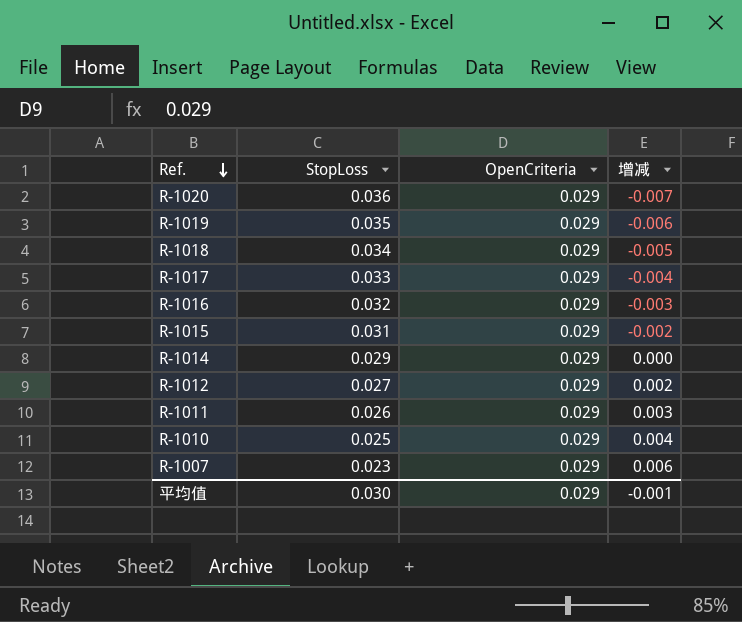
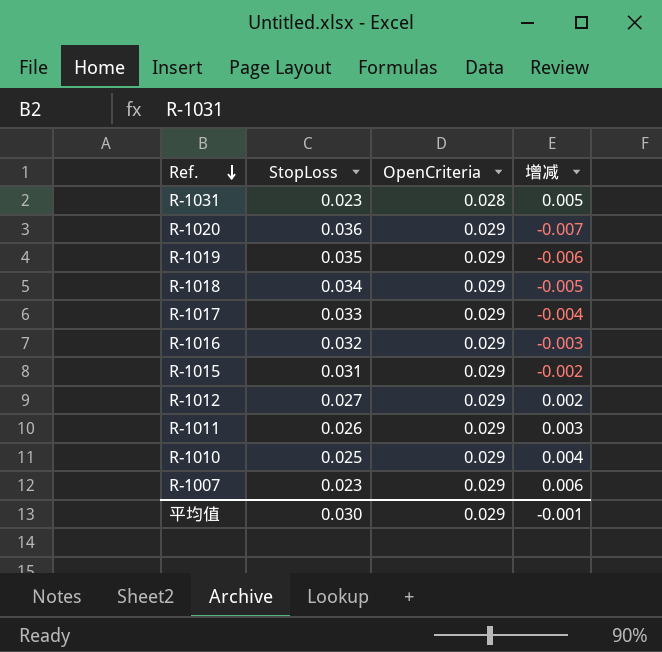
row R-1014: 0.029 | 0.029 | 0.000 -> none
row R-1031: none -> 0.023 | 0.028 | 0.005

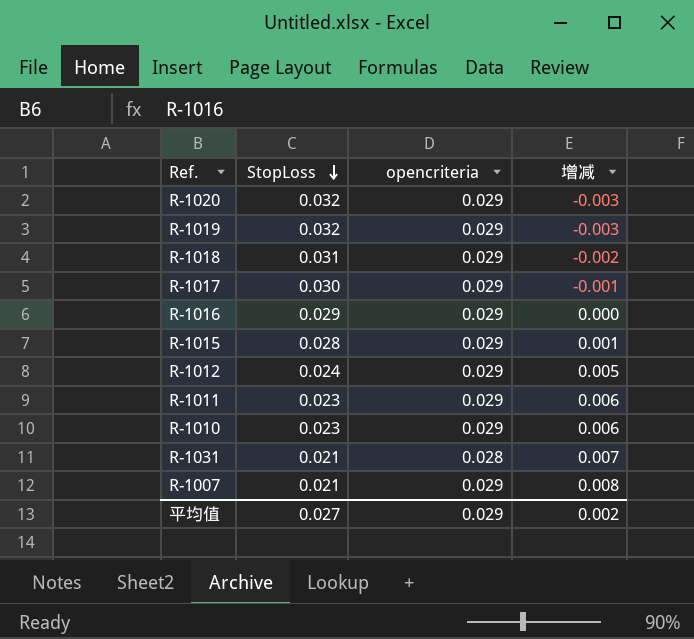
row order: Ref. descending -> StopLoss descending
column name: OpenCriteria -> opencriteria
R-1020 | StopLoss: 0.036 -> 0.032
R-1020 | 增减: -0.007 -> -0.003
R-1019 | StopLoss: 0.035 -> 0.032
R-1019 | 增减: -0.006 -> -0.003
R-1018 | StopLoss: 0.034 -> 0.031
R-1018 | 增减: -0.005 -> -0.002
R-1017 | StopLoss: 0.033 -> 0.030
R-1017 | 增减: -0.004 -> -0.001
R-1016 | StopLoss: 0.032 -> 0.029
R-1016 | 增减: -0.003 -> 0.000
R-1015 | StopLoss: 0.031 -> 0.028
R-1015 | 增减: -0.002 -> 0.001
R-1012 | StopLoss: 0.027 -> 0.024
R-1012 | 增减: 0.002 -> 0.005
R-1011 | StopLoss: 0.026 -> 0.023
R-1011 | 增减: 0.003 -> 0.006
R-1010 | StopLoss: 0.025 -> 0.023
R-1010 | 增减: 0.004 -> 0.006
R-1031 | StopLoss: 0.023 -> 0.021
R-1031 | 增减: 0.005 -> 0.007
R-1007 | StopLoss: 0.023 -> 0.021
R-1007 | 增减: 0.006 -> 0.008
平均值 | StopLoss: 0.030 -> 0.027
平均值 | 增减: -0.001 -> 0.002

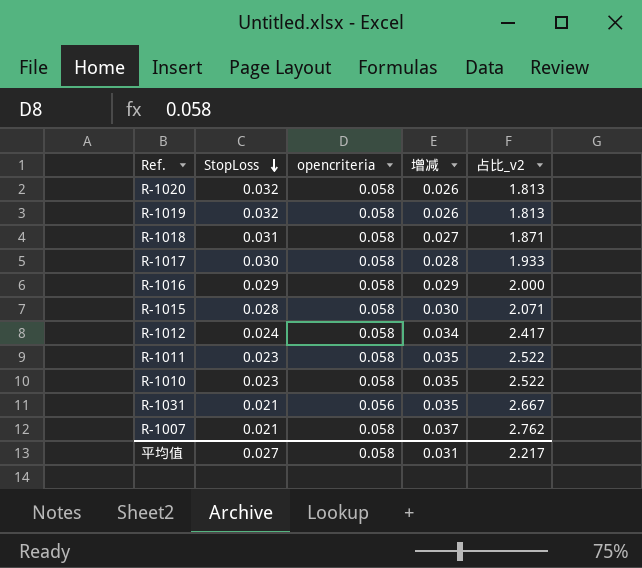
column 占比_v2 | formula: none -> [opencriteria] / [StopLoss]
R-1020 | opencriteria: 0.029 -> 0.058
R-1020 | 增减: -0.003 -> 0.026
R-1019 | opencriteria: 0.029 -> 0.058
R-1019 | 增减: -0.003 -> 0.026
R-1018 | opencriteria: 0.029 -> 0.058
R-1018 | 增减: -0.002 -> 0.027
R-1017 | opencriteria: 0.029 -> 0.058
R-1017 | 增减: -0.001 -> 0.028
R-1016 | opencriteria: 0.029 -> 0.058
R-1016 | 增减: 0.000 -> 0.029
R-1015 | opencriteria: 0.029 -> 0.058
R-1015 | 增减: 0.001 -> 0.030
R-1012 | opencriteria: 0.029 -> 0.058
R-1012 | 增减: 0.005 -> 0.034
R-1011 | opencriteria: 0.029 -> 0.058
R-1011 | 增减: 0.006 -> 0.035
R-1010 | opencriteria: 0.029 -> 0.058
R-1010 | 增减: 0.006 -> 0.035
R-1031 | opencriteria: 0.028 -> 0.056
R-1031 | 增减: 0.007 -> 0.035
R-1007 | opencriteria: 0.029 -> 0.058
R-1007 | 增减: 0.008 -> 0.037
平均值 | opencriteria: 0.029 -> 0.058
平均值 | 增减: 0.002 -> 0.031

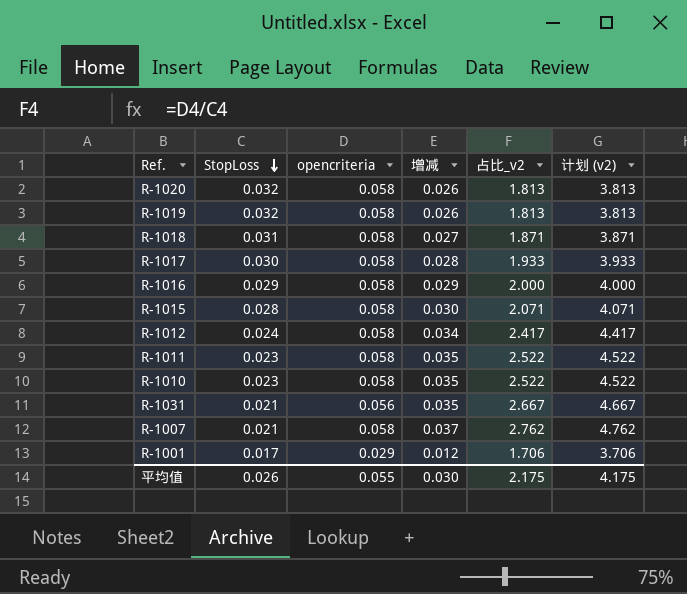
column 计划 (v2) | formula: none -> [占比_v2] + 2
row R-1001: none -> 0.017 | 0.029 | 0.012 | 1.706 | 3.706
平均值 | StopLoss: 0.027 -> 0.026
平均值 | opencriteria: 0.058 -> 0.055
平均值 | 增减: 0.031 -> 0.030
平均值 | 占比_v2: 2.217 -> 2.175

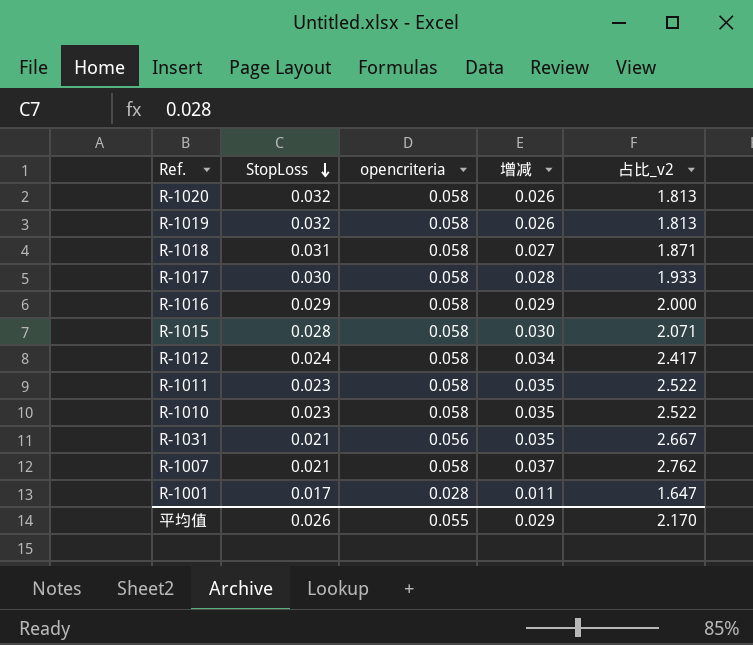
column 计划 (v2) | formula: [占比_v2] + 2 -> none
R-1001 | opencriteria: 0.029 -> 0.028
R-1001 | 增减: 0.012 -> 0.011
R-1001 | 占比_v2: 1.706 -> 1.647
平均值 | 增减: 0.030 -> 0.029
平均值 | 占比_v2: 2.175 -> 2.170

